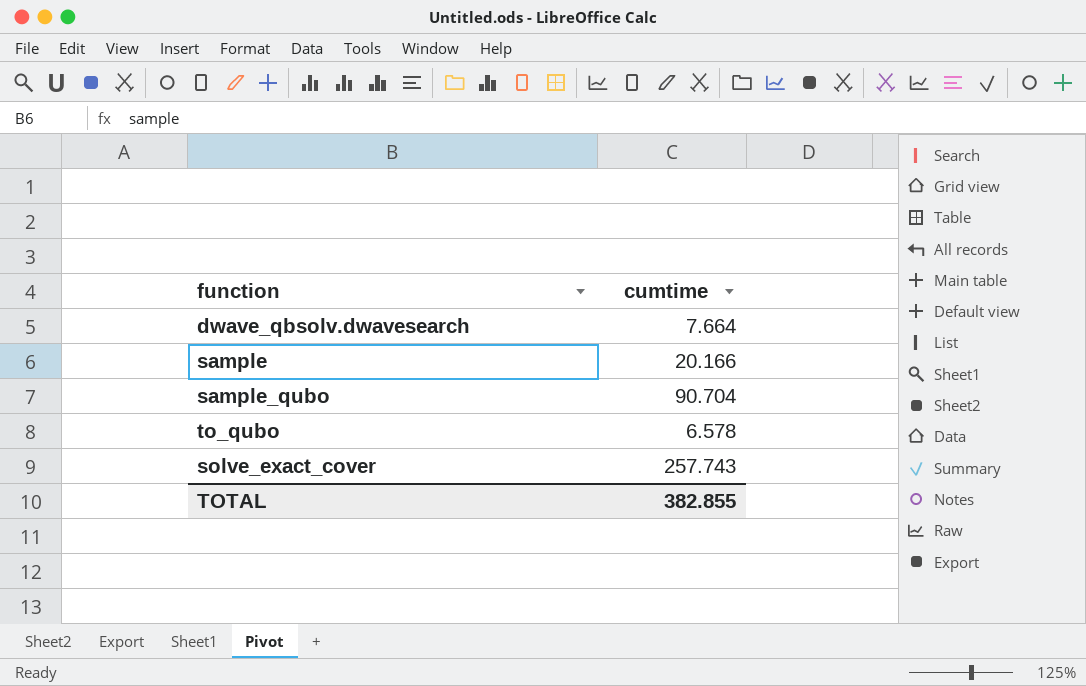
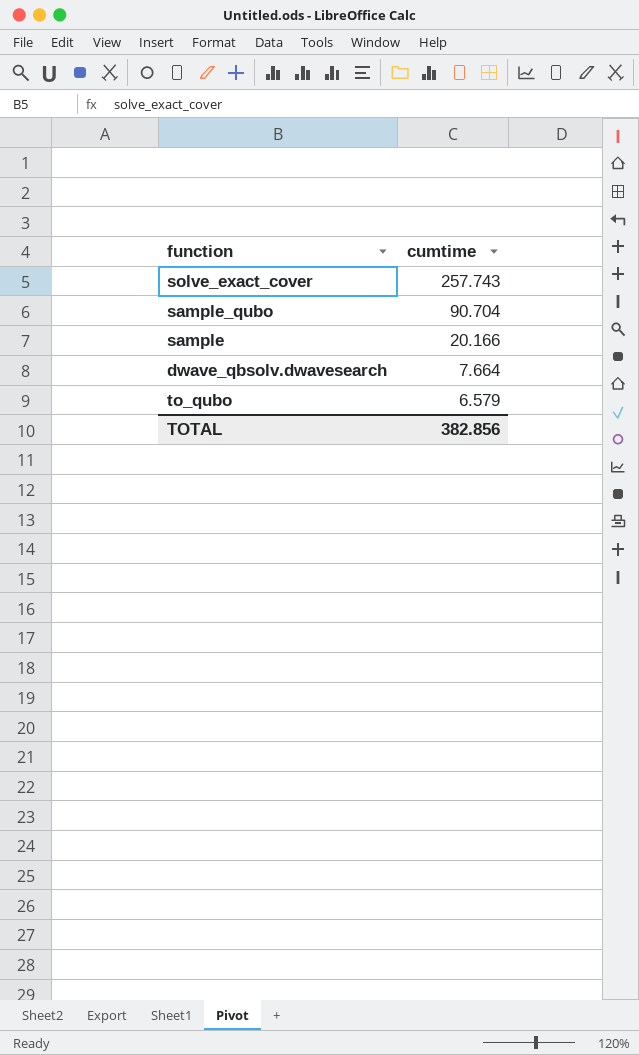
row order: none -> cumtime descending
to_qubo | cumtime: 6.578 -> 6.579
TOTAL | cumtime: 382.855 -> 382.856

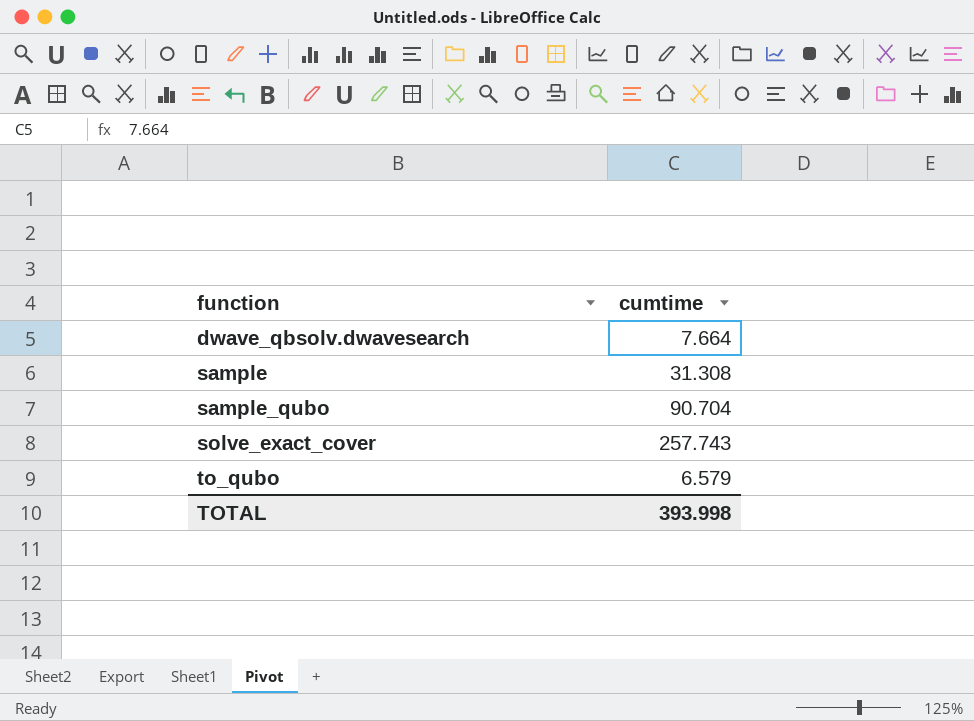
row order: cumtime descending -> function ascending
sample | cumtime: 20.166 -> 31.308
TOTAL | cumtime: 382.856 -> 393.998

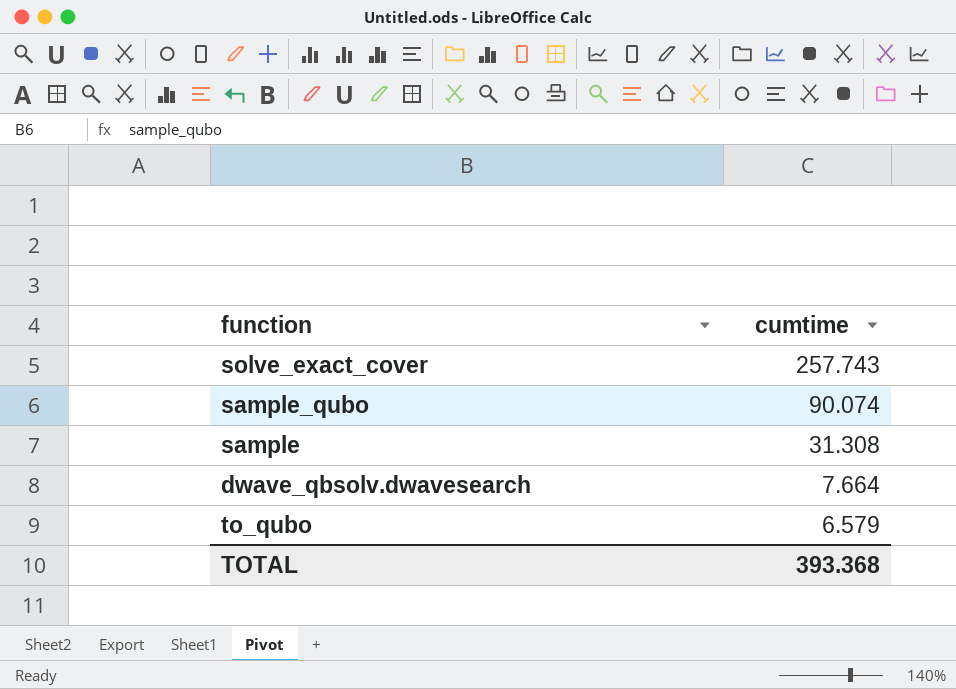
row order: function ascending -> cumtime descending
sample_qubo | cumtime: 90.704 -> 90.074
TOTAL | cumtime: 393.998 -> 393.368

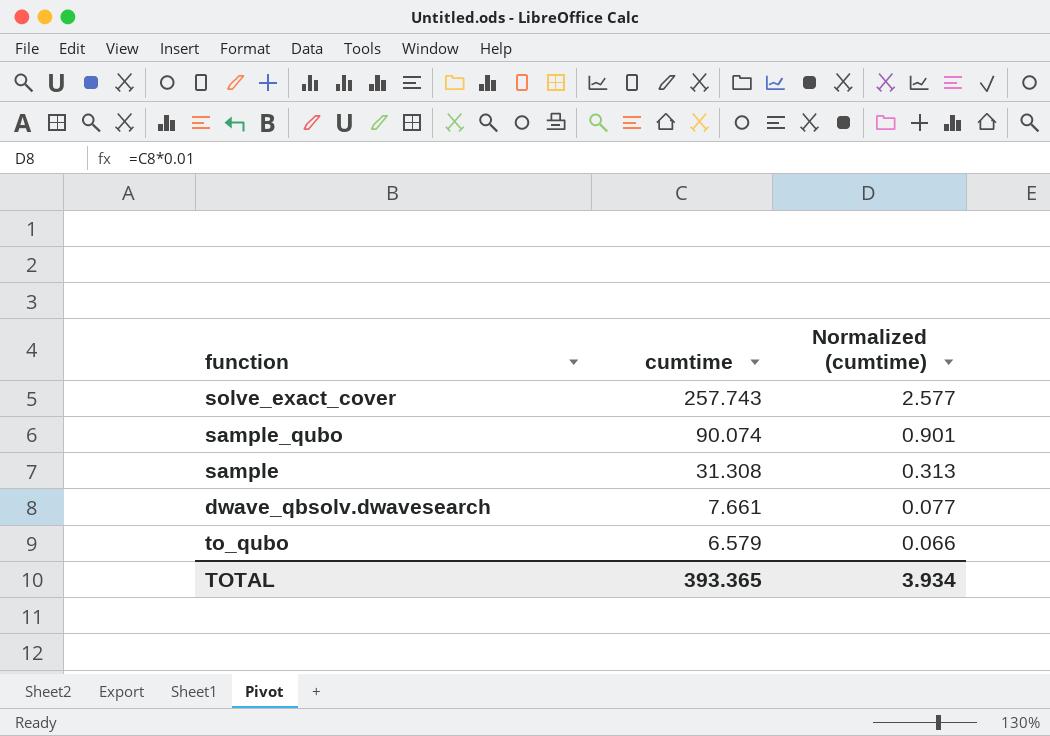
column Normalized (cumtime) | formula: none -> [cumtime] * 0.01
dwave_qbsolv.dwavesearch | cumtime: 7.664 -> 7.661
TOTAL | cumtime: 393.368 -> 393.365

